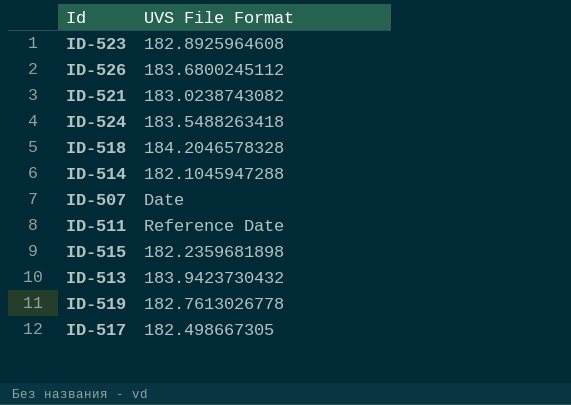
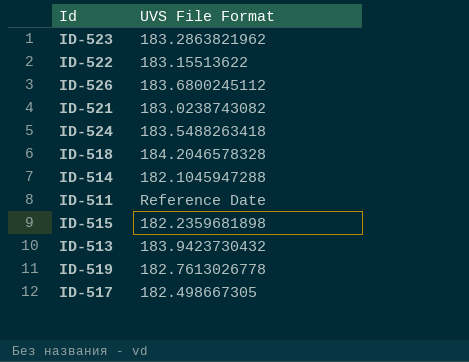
row ID-507: Date -> none
ID-523 | UVS File Format: 182.8925964608 -> 183.2863821962
row ID-522: none -> 183.15513622

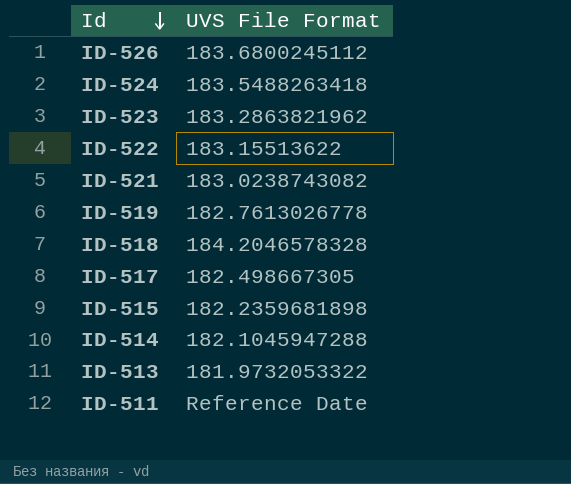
row order: none -> Id descending
ID-513 | UVS File Format: 183.9423730432 -> 181.9732053322

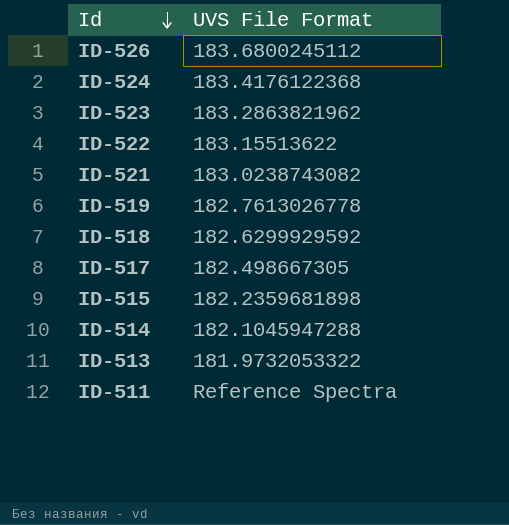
ID-524 | UVS File Format: 183.5488263418 -> 183.4176122368
ID-518 | UVS File Format: 184.2046578328 -> 182.6299929592
ID-511 | UVS File Format: Reference Date -> Reference Spectra

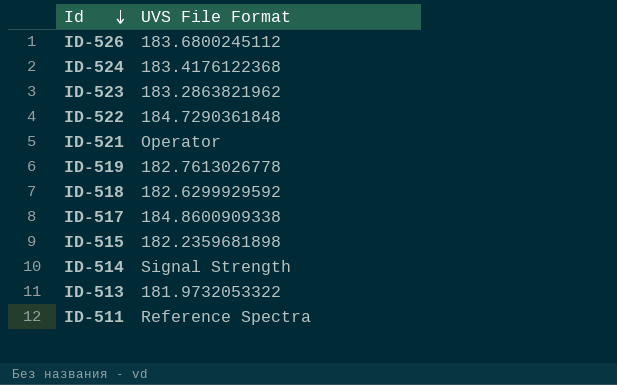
ID-522 | UVS File Format: 183.15513622 -> 184.7290361848
ID-521 | UVS File Format: 183.0238743082 -> Operator
ID-517 | UVS File Format: 182.498667305 -> 184.8600909338
ID-514 | UVS File Format: 182.1045947288 -> Signal Strength

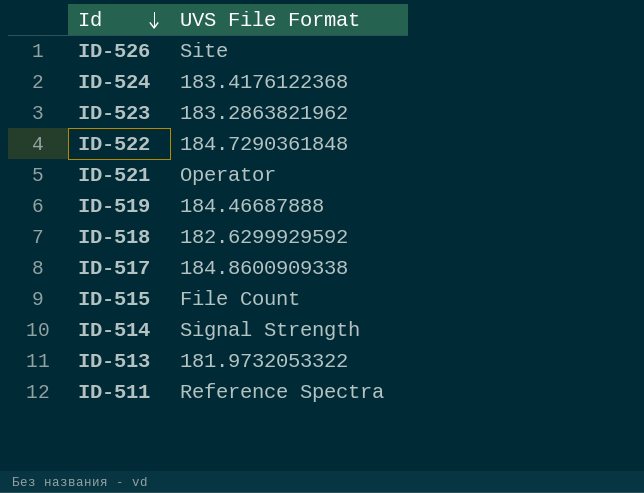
ID-526 | UVS File Format: 183.6800245112 -> Site
ID-519 | UVS File Format: 182.7613026778 -> 184.46687888
ID-515 | UVS File Format: 182.2359681898 -> File Count

